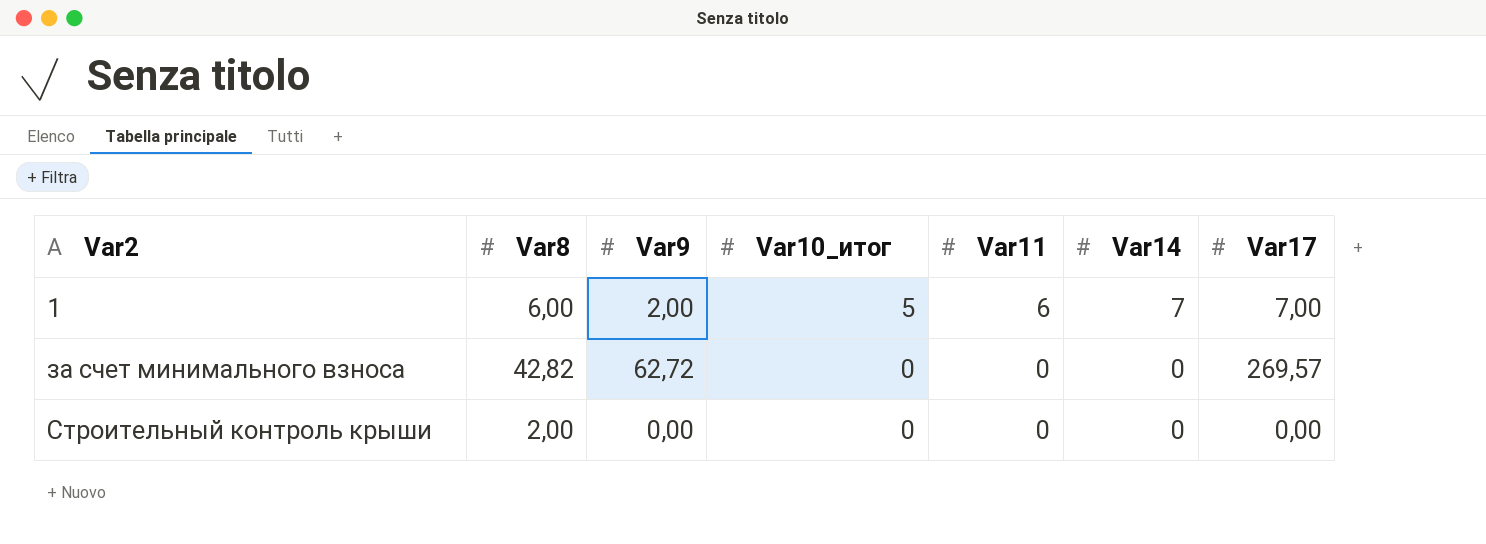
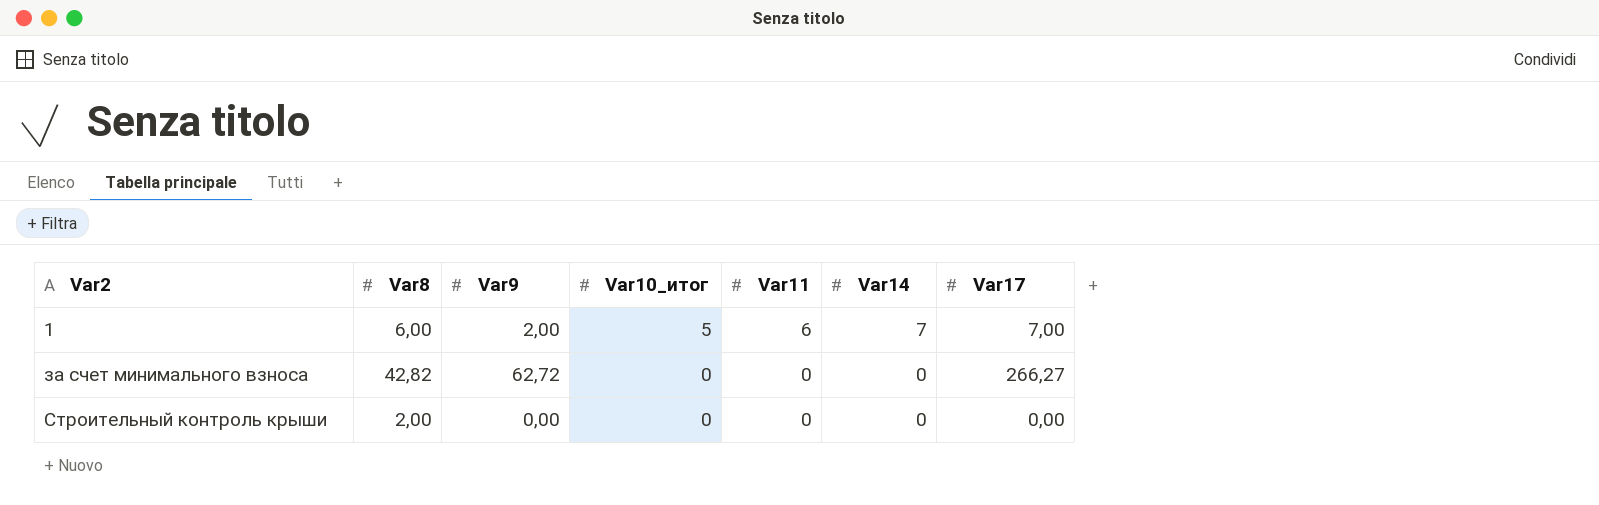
за счет минимального взноса | Var17: 269,57 -> 266,27

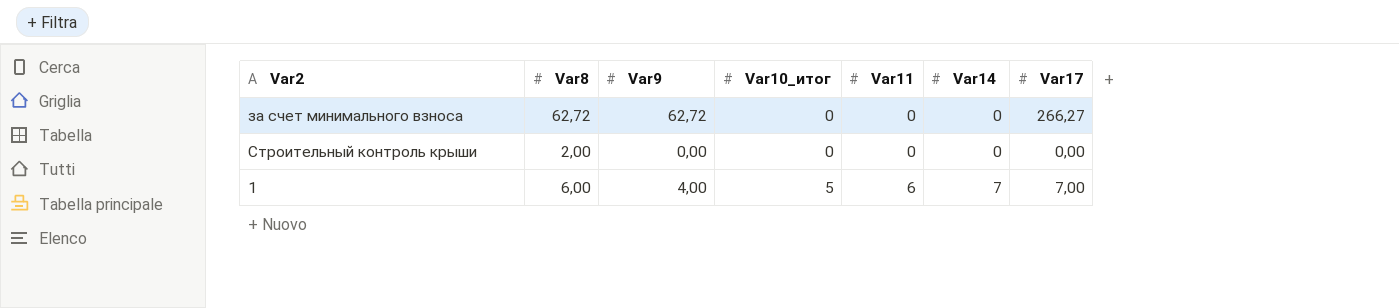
row order: Var2 ascending -> Var10_итог ascending
за счет минимального взноса | Var8: 42,82 -> 62,72
1 | Var9: 2,00 -> 4,00

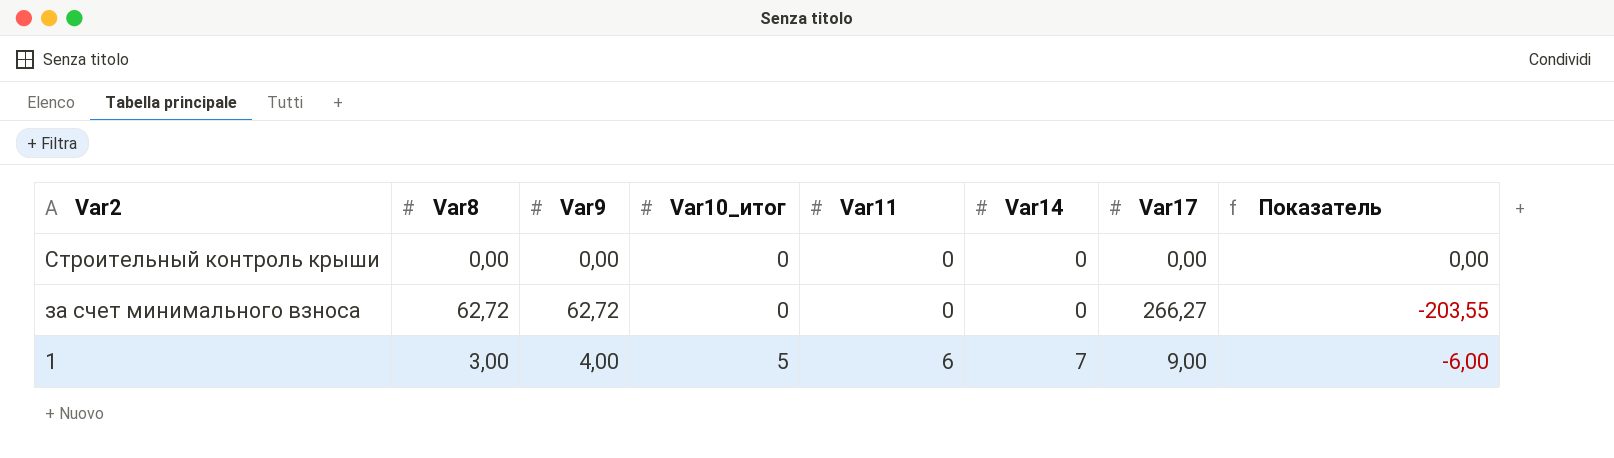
row order: Var10_итог ascending -> Var2 descending
column Показатель | formula: none -> [Var8] - [Var17]
Строительный контроль крыши | Var8: 2,00 -> 0,00
1 | Var8: 6,00 -> 3,00
1 | Var17: 7,00 -> 9,00

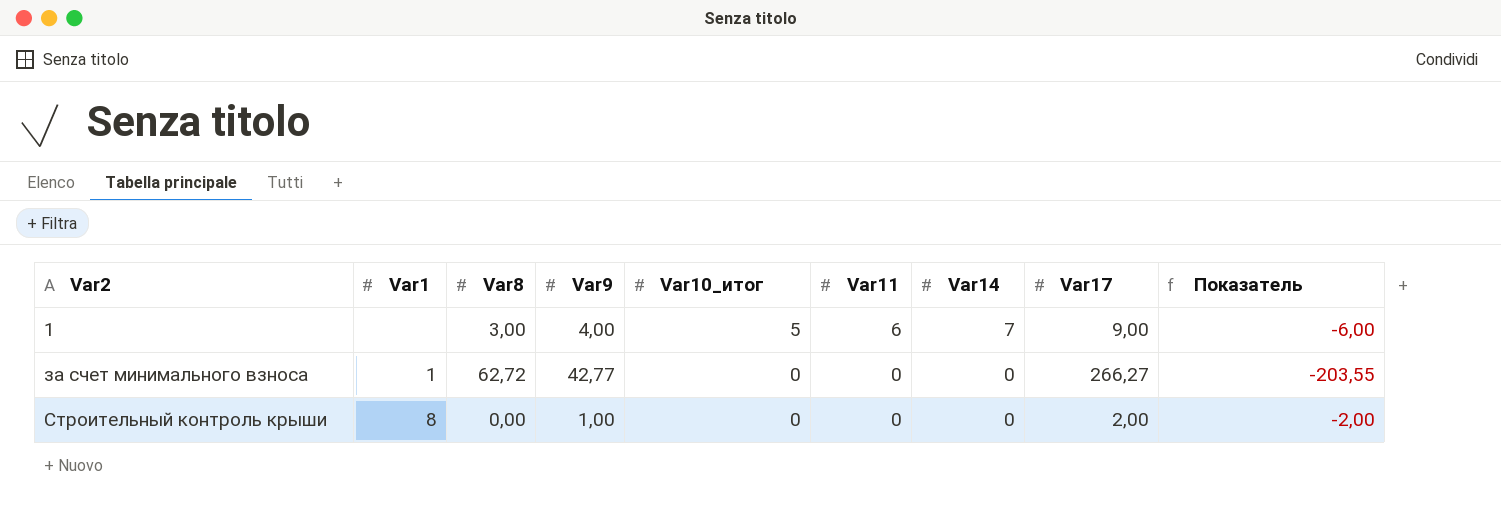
row order: Var2 descending -> Var2 ascending
column Var1 | position: none -> 2
за счет минимального взноса | Var9: 62,72 -> 42,77
Строительный контроль крыши | Var9: 0,00 -> 1,00
Строительный контроль крыши | Var17: 0,00 -> 2,00
Строительный контроль крыши | Показатель: 0,00 -> -2,00

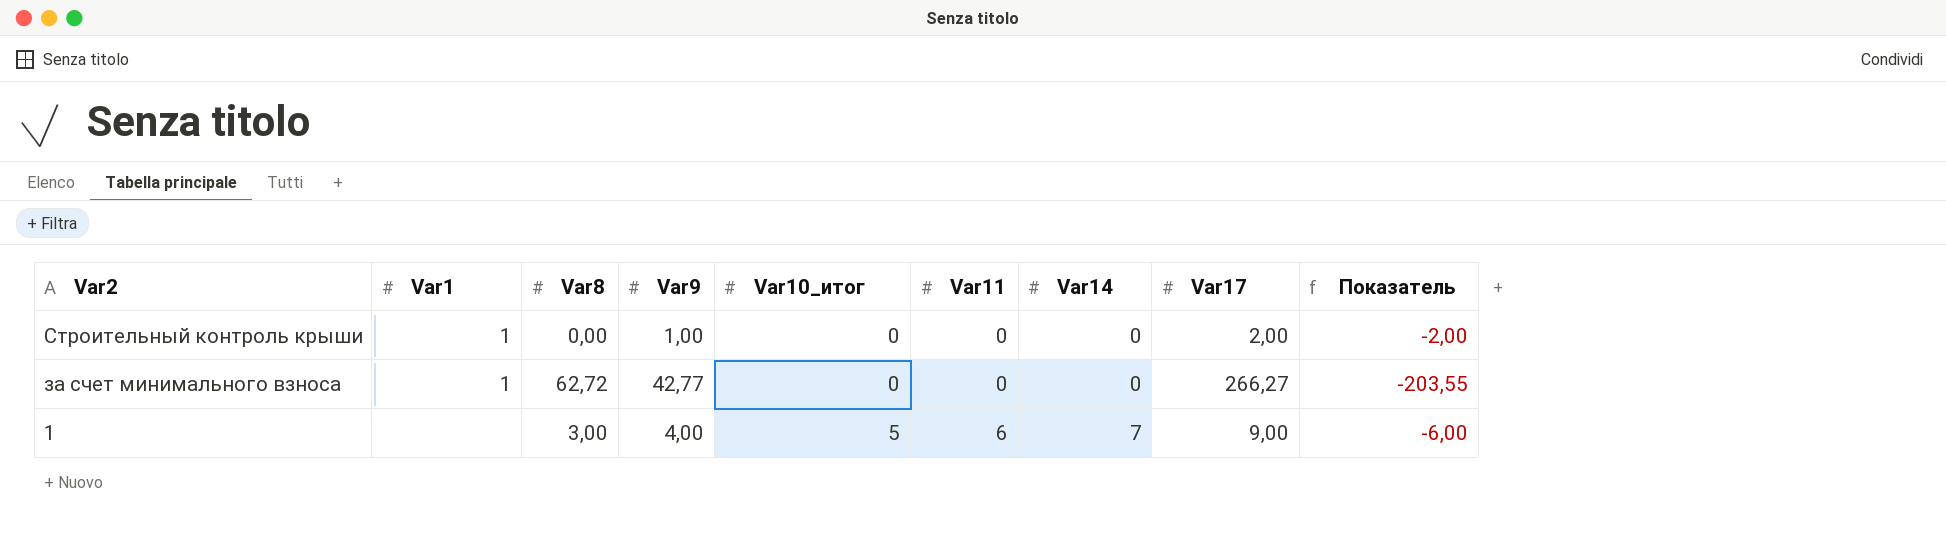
row order: Var2 ascending -> Var2 descending
Строительный контроль крыши | Var1: 8 -> 1

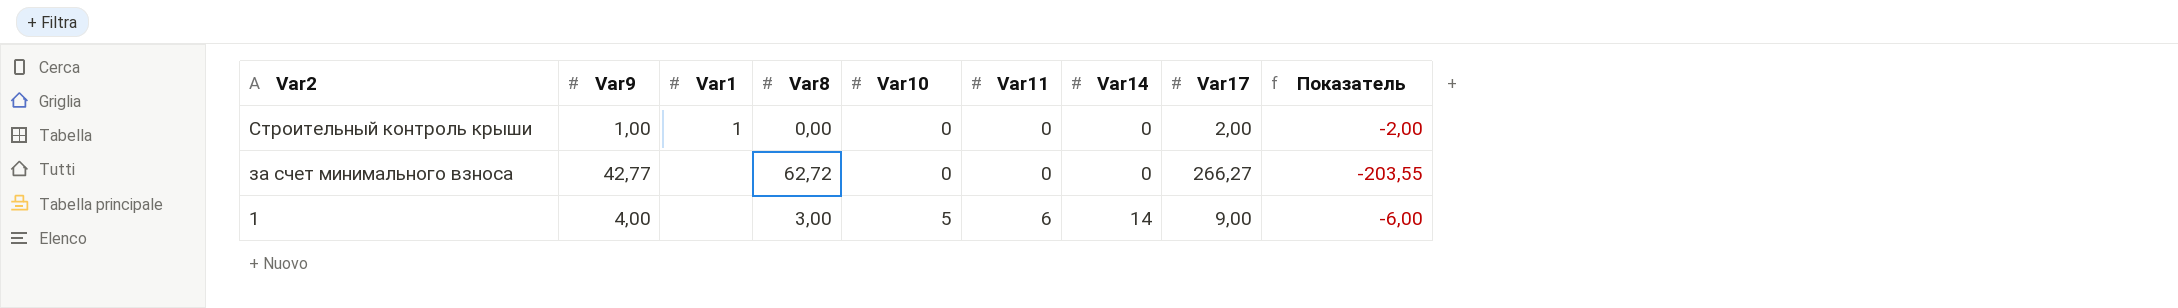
column Var9 | position: 4 -> 2
column name: Var10_итог -> Var10
за счет минимального взноса | Var1: 1 -> none
1 | Var14: 7 -> 14

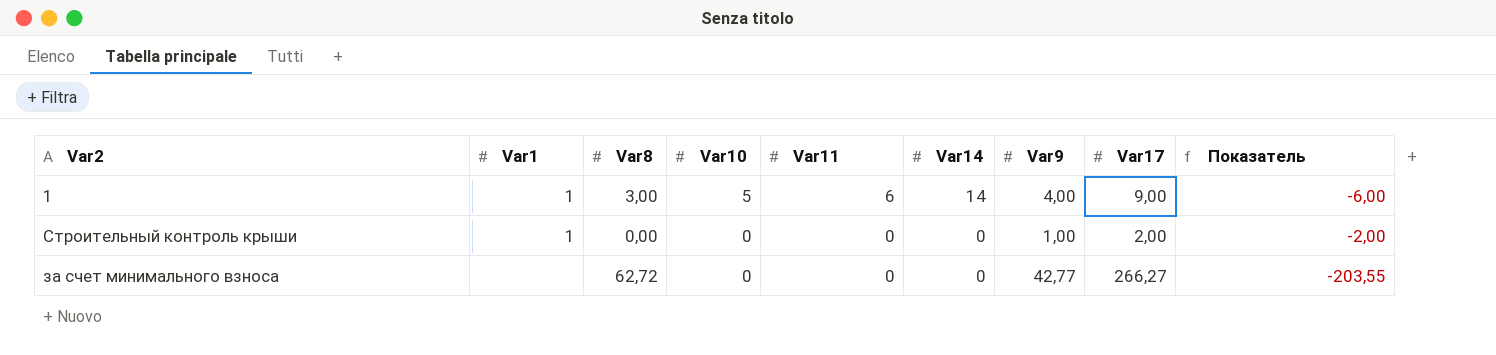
row order: Var2 descending -> Var10 descending
column Var9 | position: 2 -> 7
1 | Var1: none -> 1

